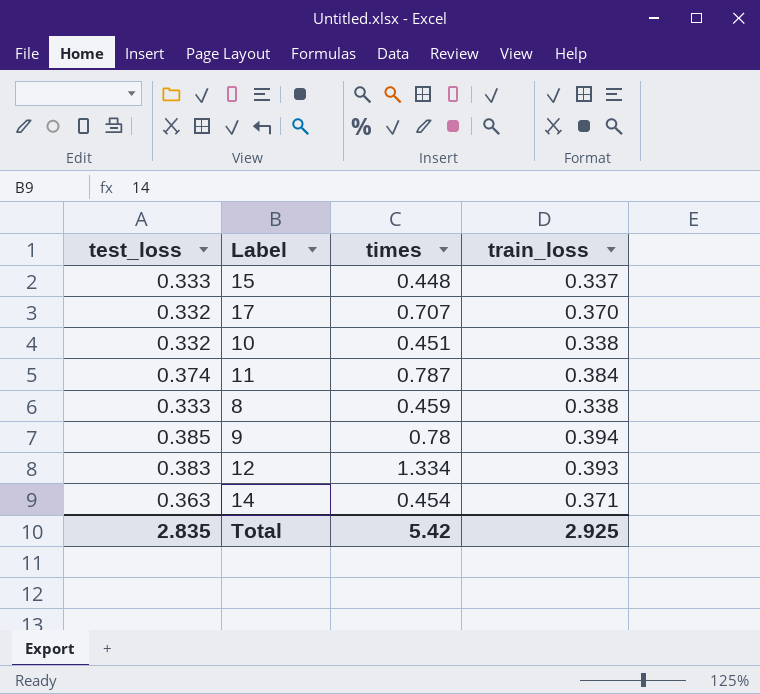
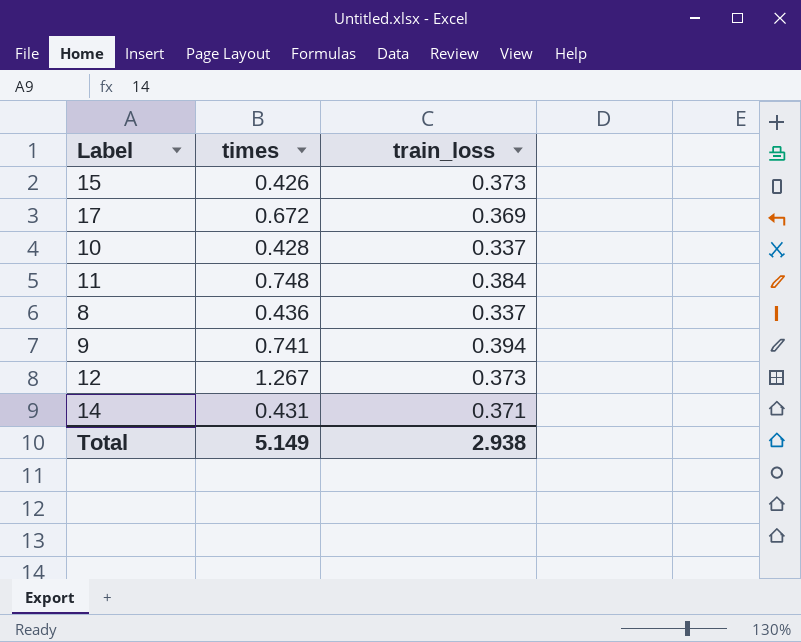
column test_loss | position: 1 -> none
15 | times: 0.448 -> 0.426
15 | train_loss: 0.337 -> 0.373
17 | times: 0.707 -> 0.672
17 | train_loss: 0.370 -> 0.369
10 | times: 0.451 -> 0.428
10 | train_loss: 0.338 -> 0.337
11 | times: 0.787 -> 0.748
8 | times: 0.459 -> 0.436
8 | train_loss: 0.338 -> 0.337
9 | times: 0.78 -> 0.741
12 | times: 1.334 -> 1.267
12 | train_loss: 0.393 -> 0.373
14 | times: 0.454 -> 0.431
Total | times: 5.42 -> 5.149
Total | train_loss: 2.925 -> 2.938

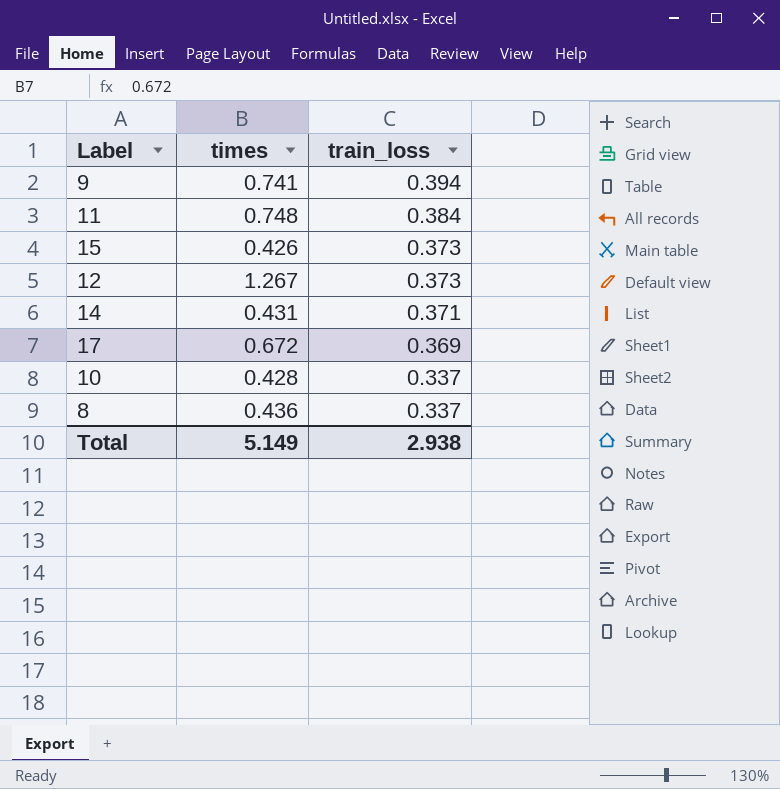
row order: none -> train_loss descending

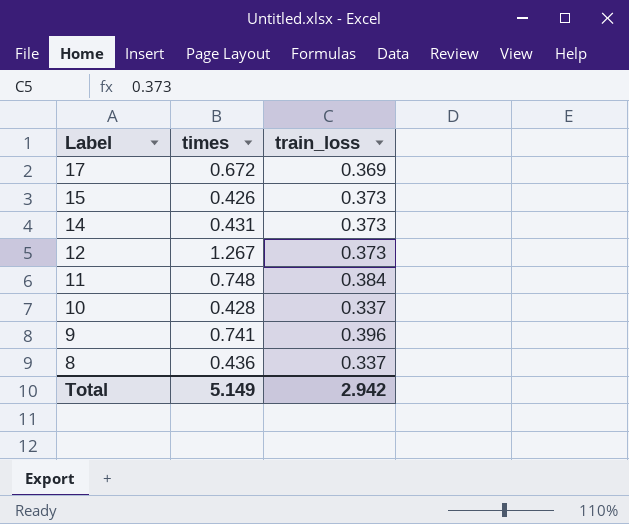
row order: train_loss descending -> Label descending
14 | train_loss: 0.371 -> 0.373
9 | train_loss: 0.394 -> 0.396
Total | train_loss: 2.938 -> 2.942

